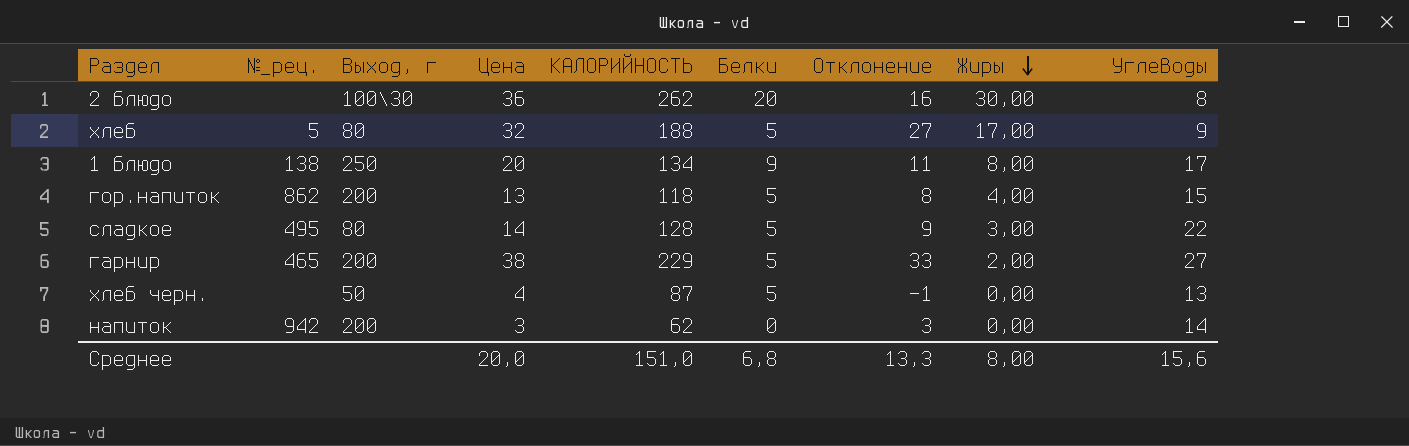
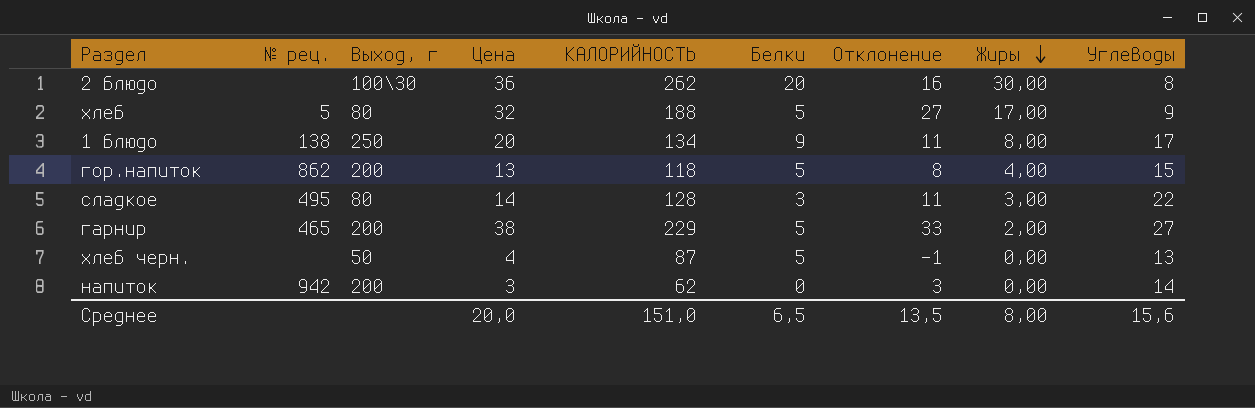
column name: №_рец. -> № рец.
сладкое | Белки: 5 -> 3
сладкое | Отклонение: 9 -> 11
Среднее | Белки: 6,8 -> 6,5
Среднее | Отклонение: 13,3 -> 13,5

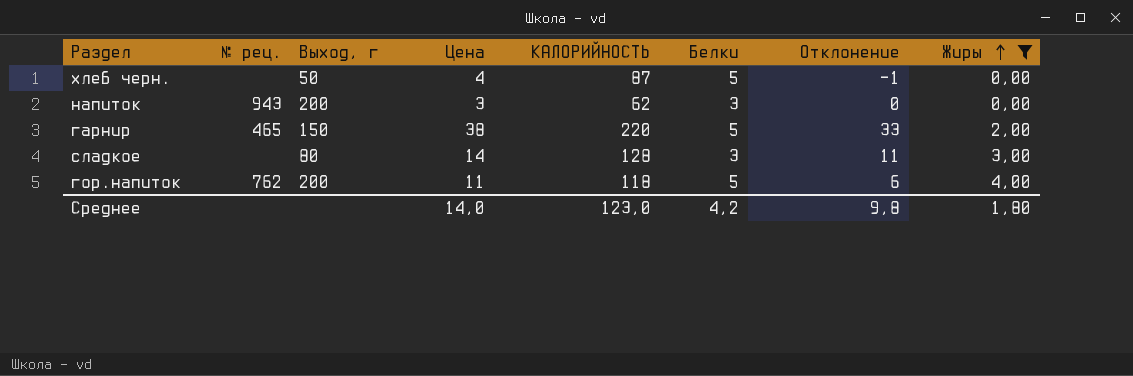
filter: none -> Жиры <= 4,00
row order: Жиры descending -> Жиры ascending
column Углеводы | position: 9 -> none
напиток | № рец.: 942 -> 943
напиток | Белки: 0 -> 3
напиток | Отклонение: 3 -> 0
гарнир | Выход, г: 200 -> 150
гарнир | КАЛОРИЙНОСТЬ: 229 -> 220
сладкое | № рец.: 495 -> none
гор.напиток | № рец.: 862 -> 762
гор.напиток | Цена: 13 -> 11
гор.напиток | Отклонение: 8 -> 6
Среднее | Цена: 20,0 -> 14,0
Среднее | КАЛОРИЙНОСТЬ: 151,0 -> 123,0
Среднее | Белки: 6,5 -> 4,2
Среднее | Отклонение: 13,5 -> 9,8
Среднее | Жиры: 8,00 -> 1,80

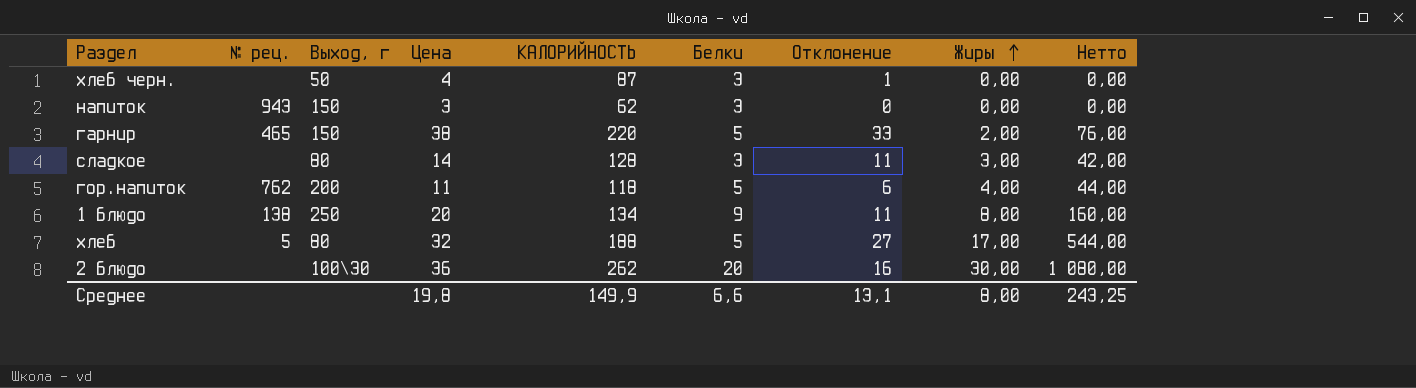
filter: Жиры <= 4,00 -> none
column Нетто | formula: none -> [Цена] * [Жиры]
хлеб черн. | Белки: 5 -> 3
хлеб черн. | Отклонение: -1 -> 1
напиток | Выход, г: 200 -> 150
Среднее | Цена: 14,0 -> 19,8
Среднее | КАЛОРИЙНОСТЬ: 123,0 -> 149,9
Среднее | Белки: 4,2 -> 6,6
Среднее | Отклонение: 9,8 -> 13,1
Среднее | Жиры: 1,80 -> 8,00

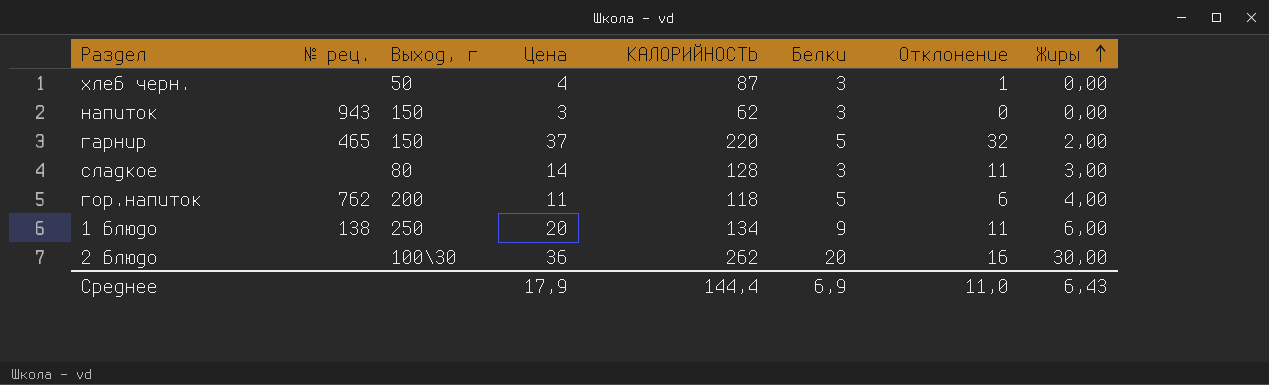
column Нетто | formula: [Цена] * [Жиры] -> none
row хлеб: 5 | 80 | 32 | 188 | 5 | 27 | 17,00 | 544,00 -> none
гарнир | Цена: 38 -> 37
гарнир | Отклонение: 33 -> 32
1 блюдо | Жиры: 8,00 -> 6,00
Среднее | Цена: 19,8 -> 17,9
Среднее | КАЛОРИЙНОСТЬ: 149,9 -> 144,4
Среднее | Белки: 6,6 -> 6,9
Среднее | Отклонение: 13,1 -> 11,0
Среднее | Жиры: 8,00 -> 6,43

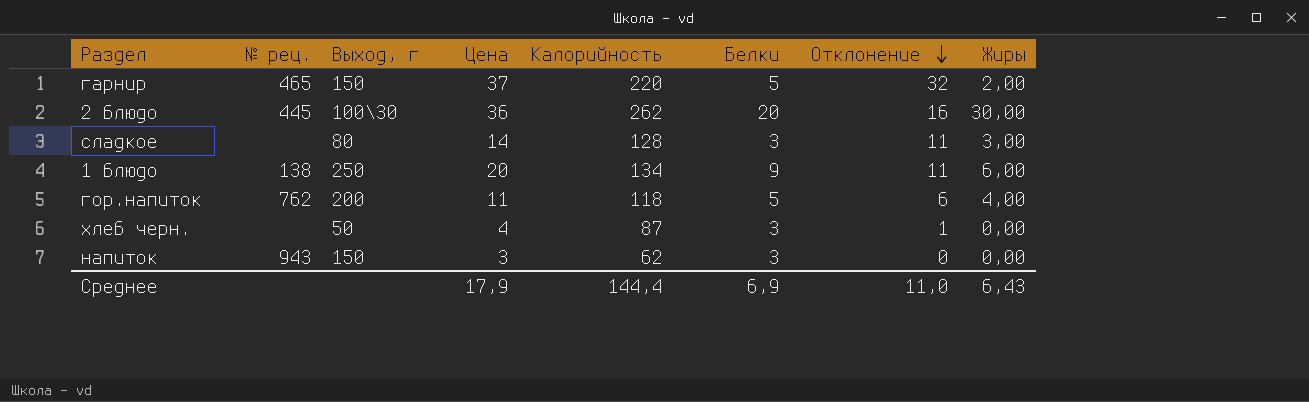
row order: Жиры ascending -> Отклонение descending
column name: КАЛОРИЙНОСТЬ -> Калорийность
2 блюдо | № рец.: none -> 445

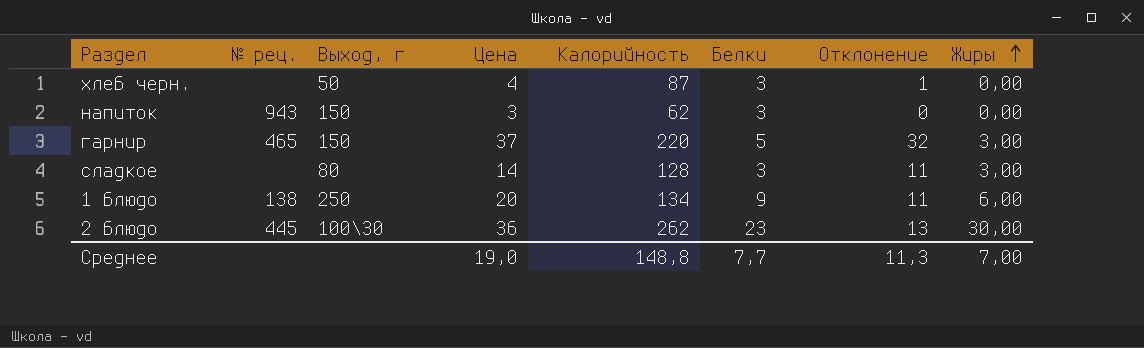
row order: Отклонение descending -> Жиры ascending
row гор.напиток: 762 | 200 | 11 | 118 | 5 | 6 | 4,00 -> none
гарнир | Жиры: 2,00 -> 3,00
2 блюдо | Белки: 20 -> 23
2 блюдо | Отклонение: 16 -> 13
Среднее | Цена: 17,9 -> 19,0
Среднее | Калорийность: 144,4 -> 148,8
Среднее | Белки: 6,9 -> 7,7
Среднее | Отклонение: 11,0 -> 11,3
Среднее | Жиры: 6,43 -> 7,00

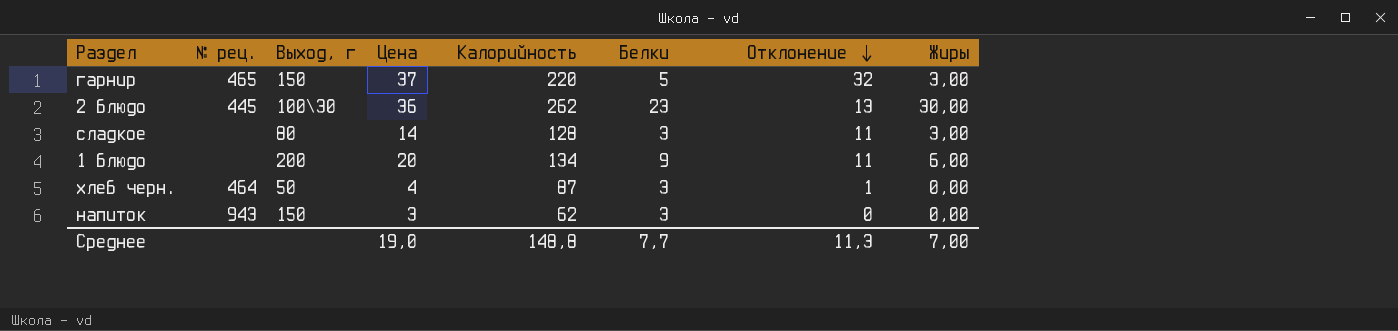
row order: Жиры ascending -> Отклонение descending
1 блюдо | № рец.: 138 -> none
1 блюдо | Выход, г: 250 -> 200
хлеб черн. | № рец.: none -> 464

